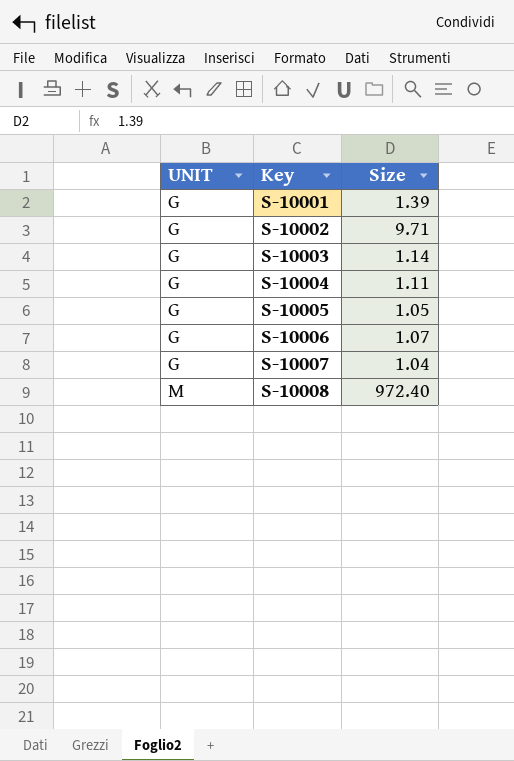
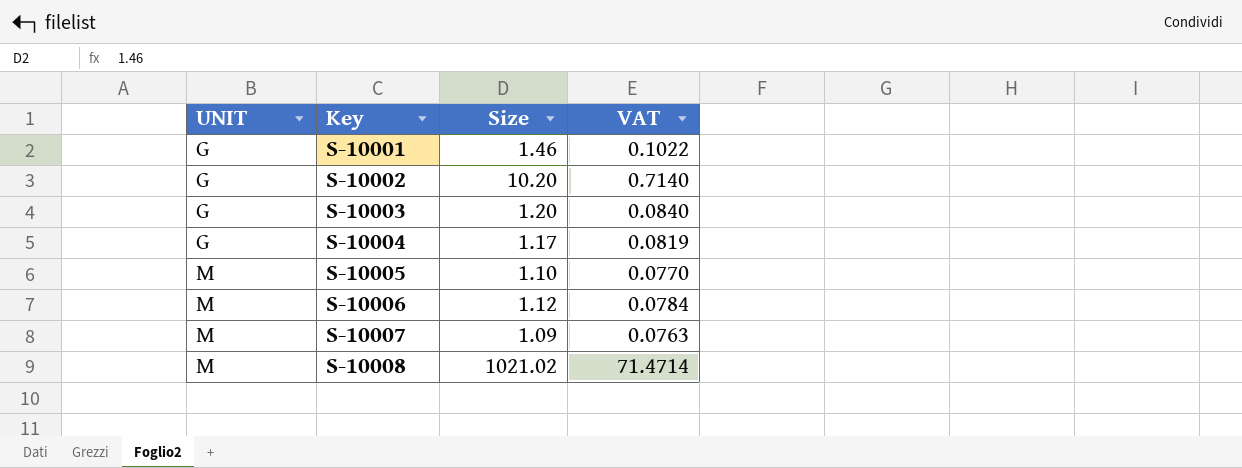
column VAT | formula: none -> [Size] * 0.07
S-10001 | Size: 1.39 -> 1.46
S-10002 | Size: 9.71 -> 10.20
S-10003 | Size: 1.14 -> 1.20
S-10004 | Size: 1.11 -> 1.17
S-10005 | UNIT: G -> M
S-10005 | Size: 1.05 -> 1.10
S-10006 | UNIT: G -> M
S-10006 | Size: 1.07 -> 1.12
S-10007 | UNIT: G -> M
S-10007 | Size: 1.04 -> 1.09
S-10008 | Size: 972.40 -> 1021.02

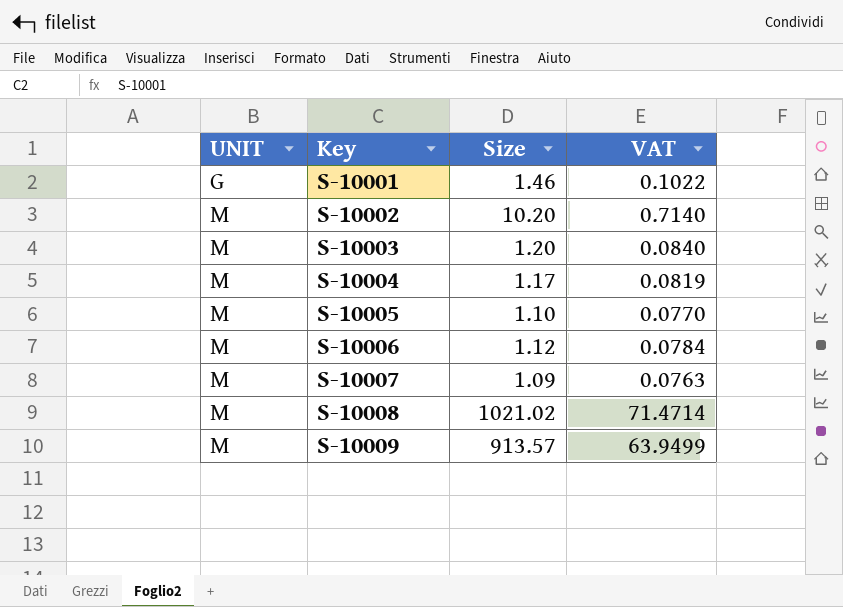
S-10002 | UNIT: G -> M
S-10003 | UNIT: G -> M
S-10004 | UNIT: G -> M
row S-10009: none -> M | 913.57 | 63.9499

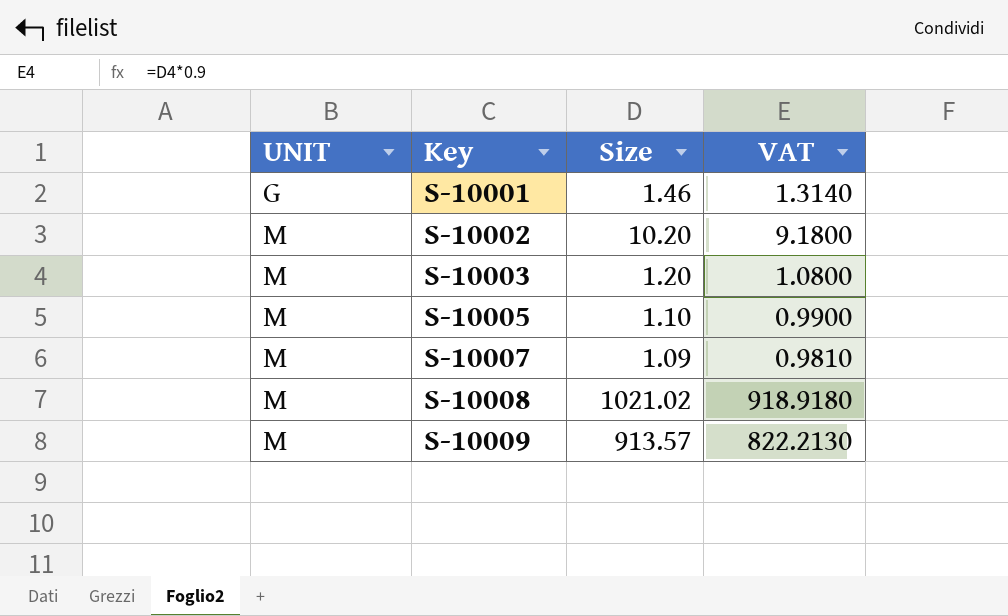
column VAT | formula: [Size] * 0.07 -> [Size] * 0.9
row S-10004: M | 1.17 | 0.0819 -> none
row S-10006: M | 1.12 | 0.0784 -> none

